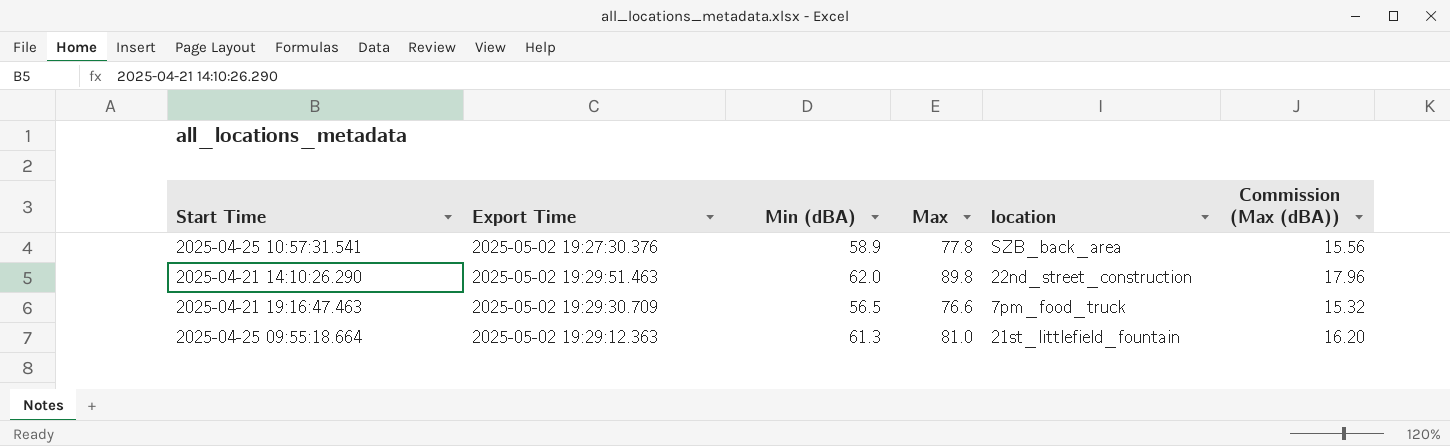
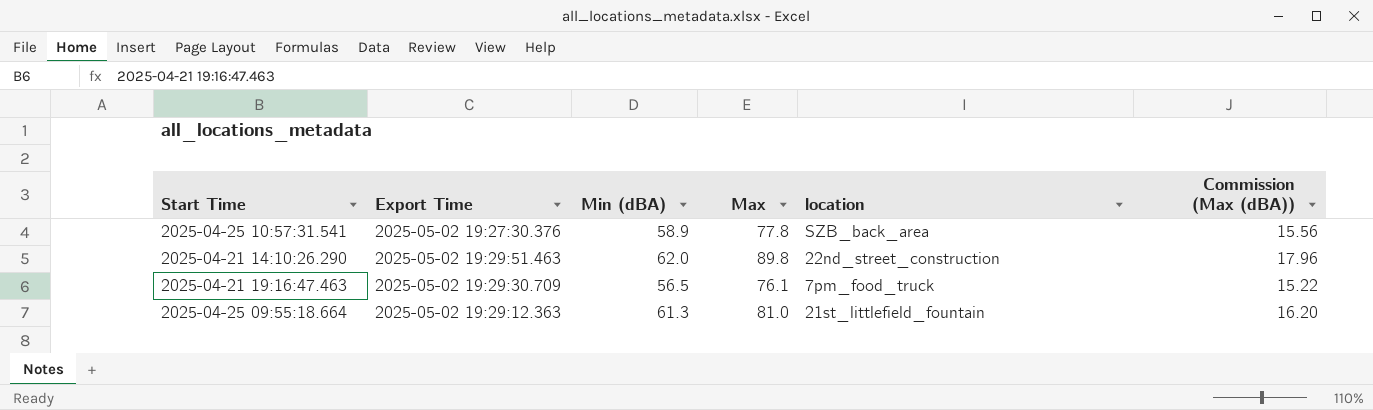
2025-04-21 19:16:47.463 | Max: 76.6 -> 76.1
2025-04-21 19:16:47.463 | Commission (Max (dBA)): 15.32 -> 15.22

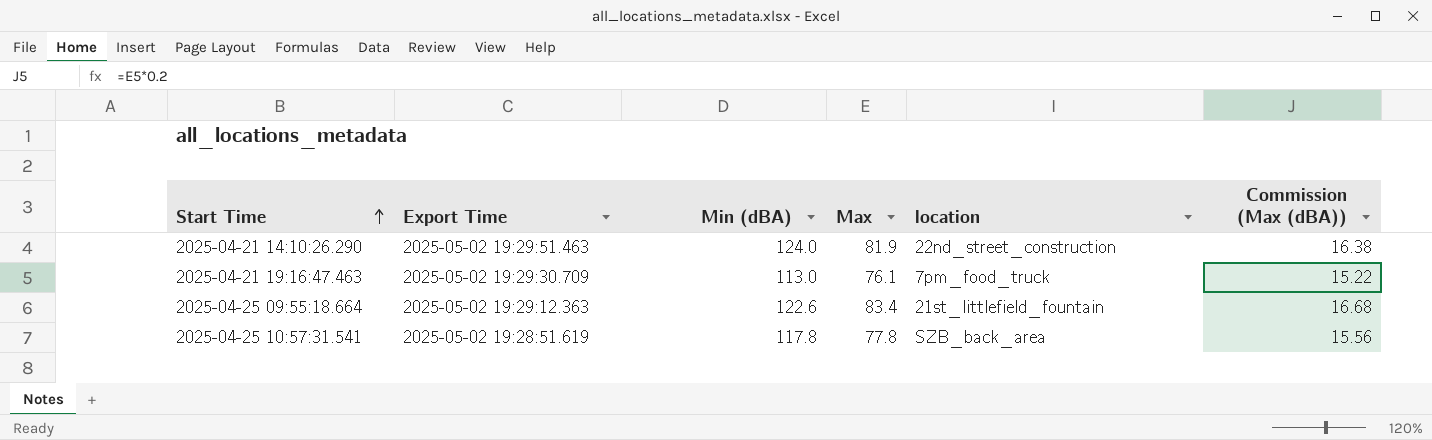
row order: none -> Start Time ascending
2025-04-21 14:10:26.290 | Min (dBA): 62.0 -> 124.0
2025-04-21 14:10:26.290 | Max: 89.8 -> 81.9
2025-04-21 14:10:26.290 | Commission (Max (dBA)): 17.96 -> 16.38
2025-04-21 19:16:47.463 | Min (dBA): 56.5 -> 113.0
2025-04-25 09:55:18.664 | Min (dBA): 61.3 -> 122.6
2025-04-25 09:55:18.664 | Max: 81.0 -> 83.4
2025-04-25 09:55:18.664 | Commission (Max (dBA)): 16.20 -> 16.68
2025-04-25 10:57:31.541 | Export Time: 2025-05-02 19:27:30.376 -> 2025-05-02 19:28:51.619
2025-04-25 10:57:31.541 | Min (dBA): 58.9 -> 117.8

